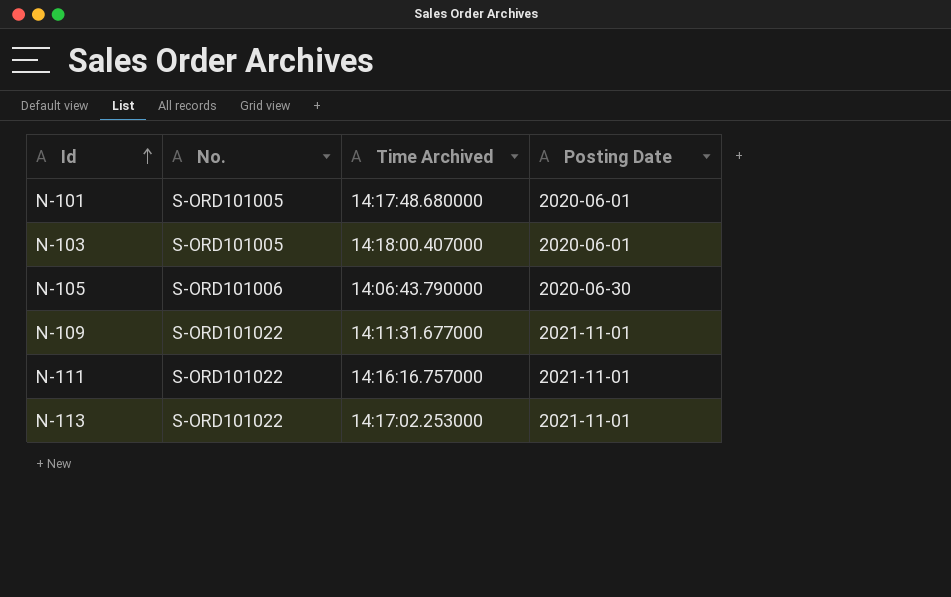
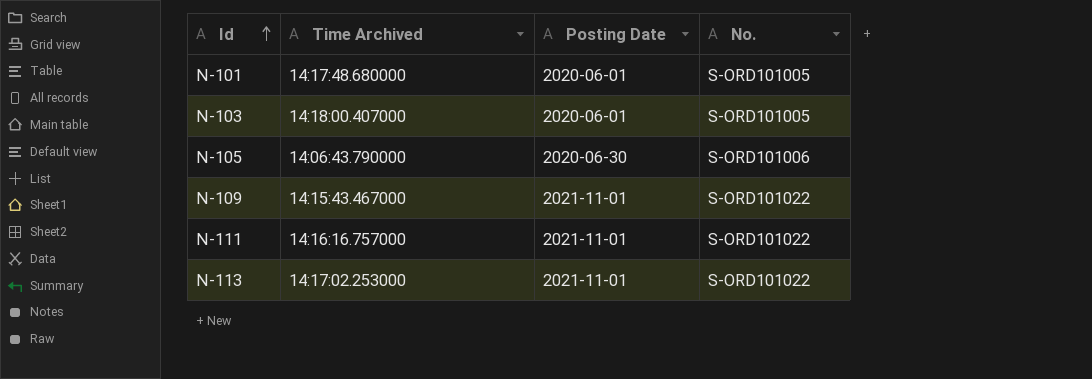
column No. | position: 2 -> 4
N-109 | Time Archived: 14:11:31.677000 -> 14:15:43.467000

